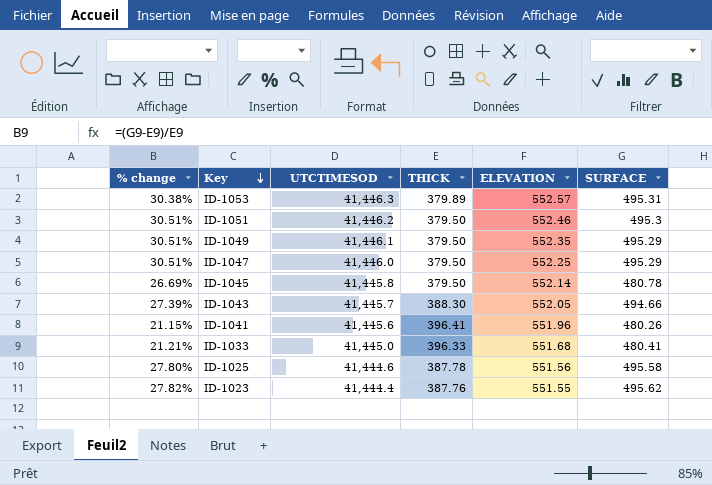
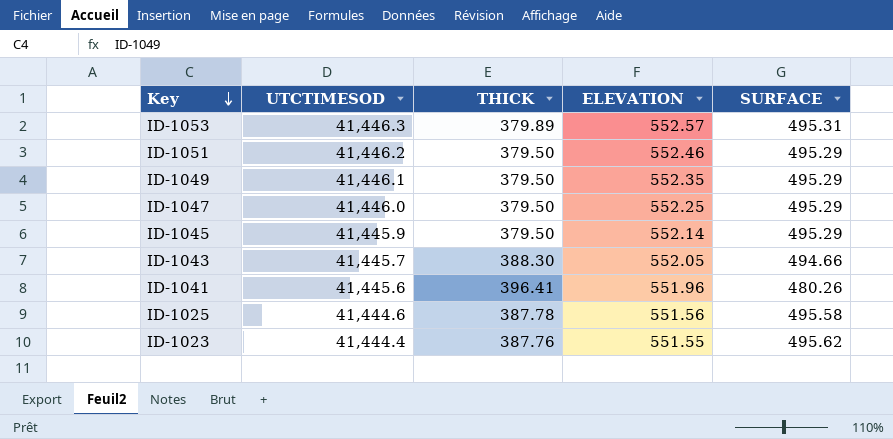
column % change | formula: ([SURFACE] - [THICK]) / [THICK] -> none
row ID-1033: 21.21% | 41,445.0 | 396.33 | 551.68 | 480.41 -> none
ID-1051 | SURFACE: 495.3 -> 495.29
ID-1045 | UTCTIMESOD: 41,445.8 -> 41,445.9
ID-1045 | SURFACE: 480.78 -> 495.29

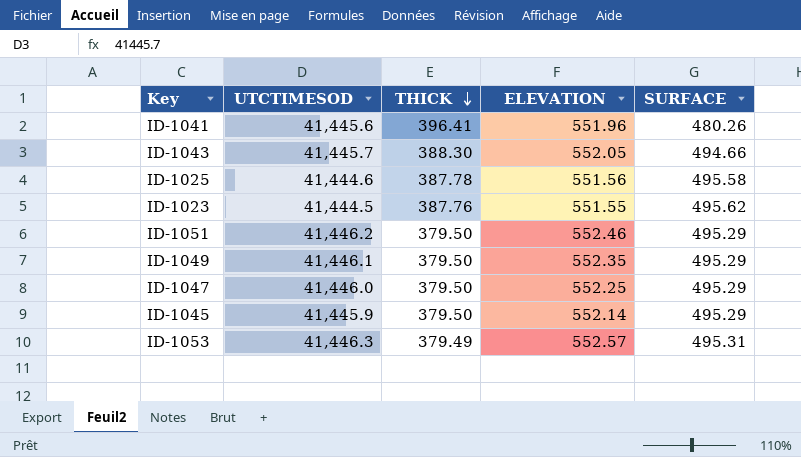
row order: Key descending -> THICK descending
ID-1023 | UTCTIMESOD: 41,444.4 -> 41,444.5
ID-1053 | THICK: 379.89 -> 379.49

